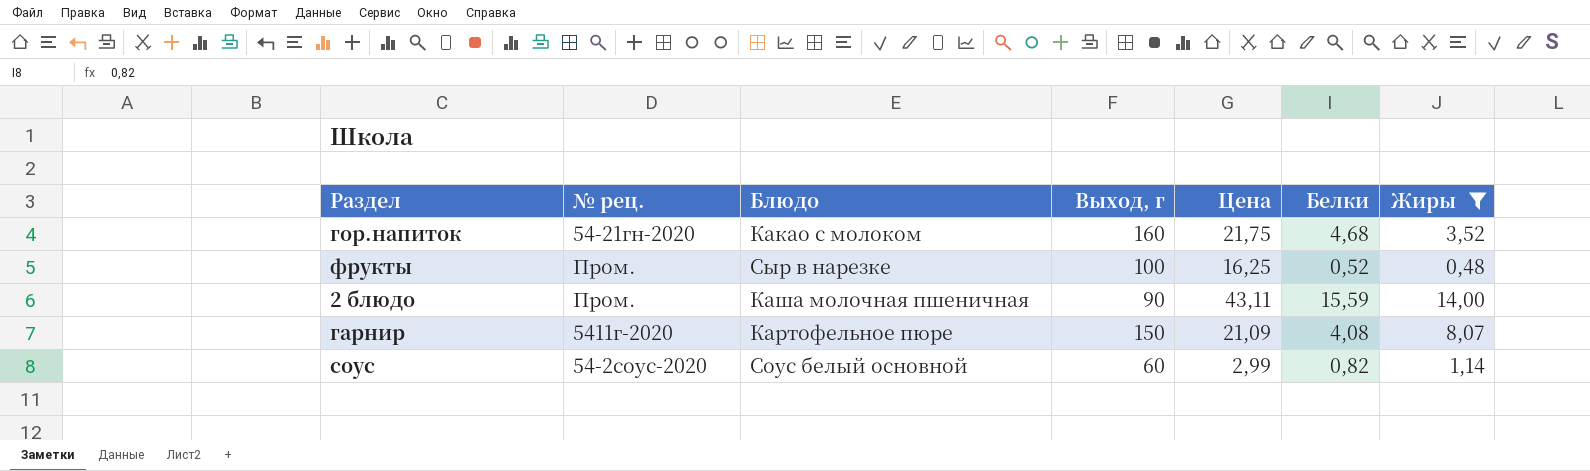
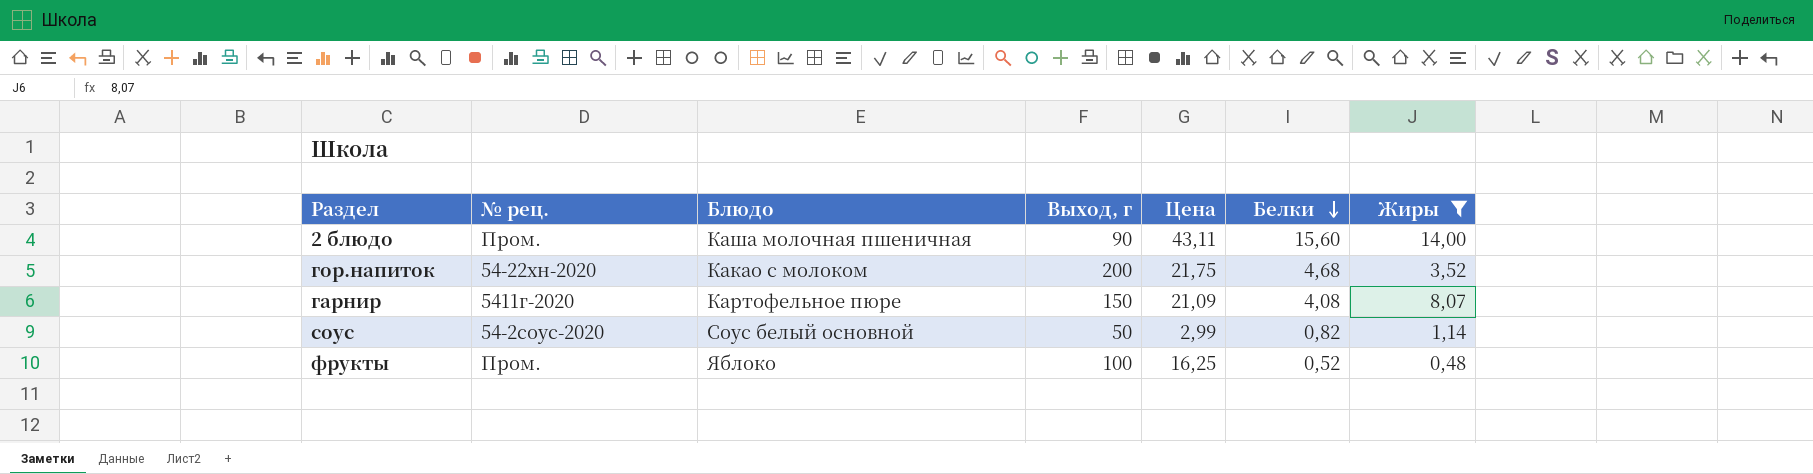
row order: none -> Белки descending
2 блюдо | Белки: 15,59 -> 15,60
гор.напиток | № рец.: 54-21гн-2020 -> 54-22хн-2020
гор.напиток | Выход, г: 160 -> 200
соус | Выход, г: 60 -> 50
фрукты | Блюдо: Сыр в нарезке -> Яблоко

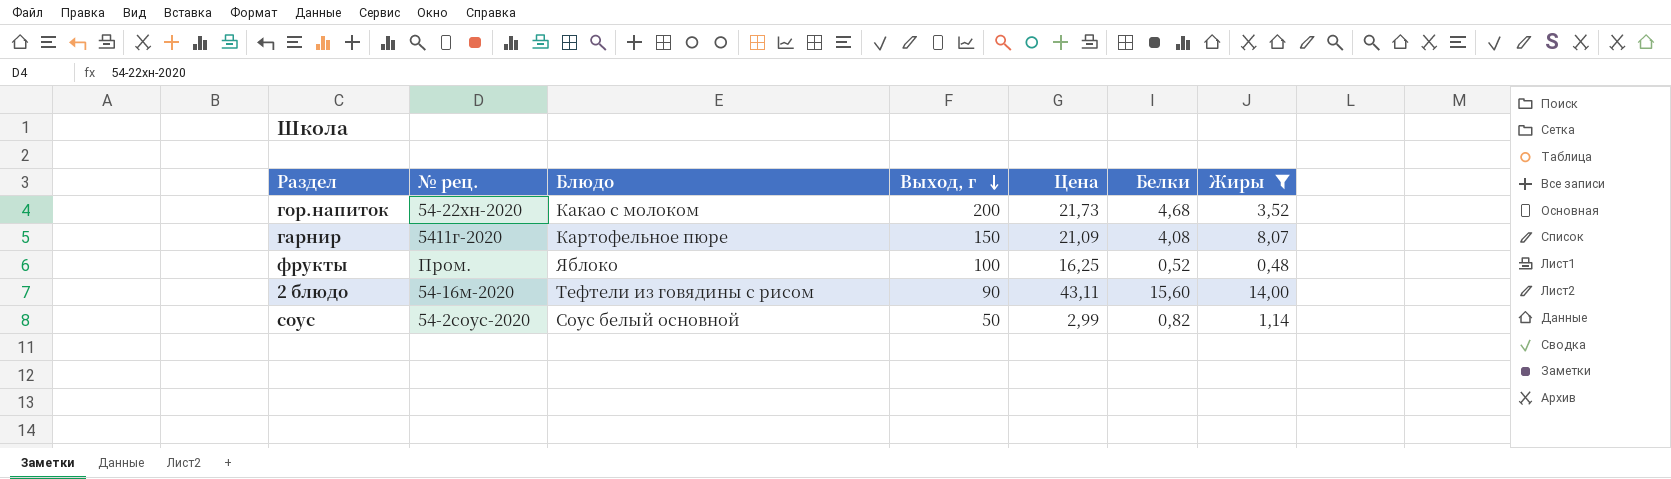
row order: Белки descending -> Выход, г descending
гор.напиток | Цена: 21,75 -> 21,73
2 блюдо | № рец.: Пром. -> 54-16м-2020
2 блюдо | Блюдо: Каша молочная пшеничная -> Тефтели из говядины с рисом

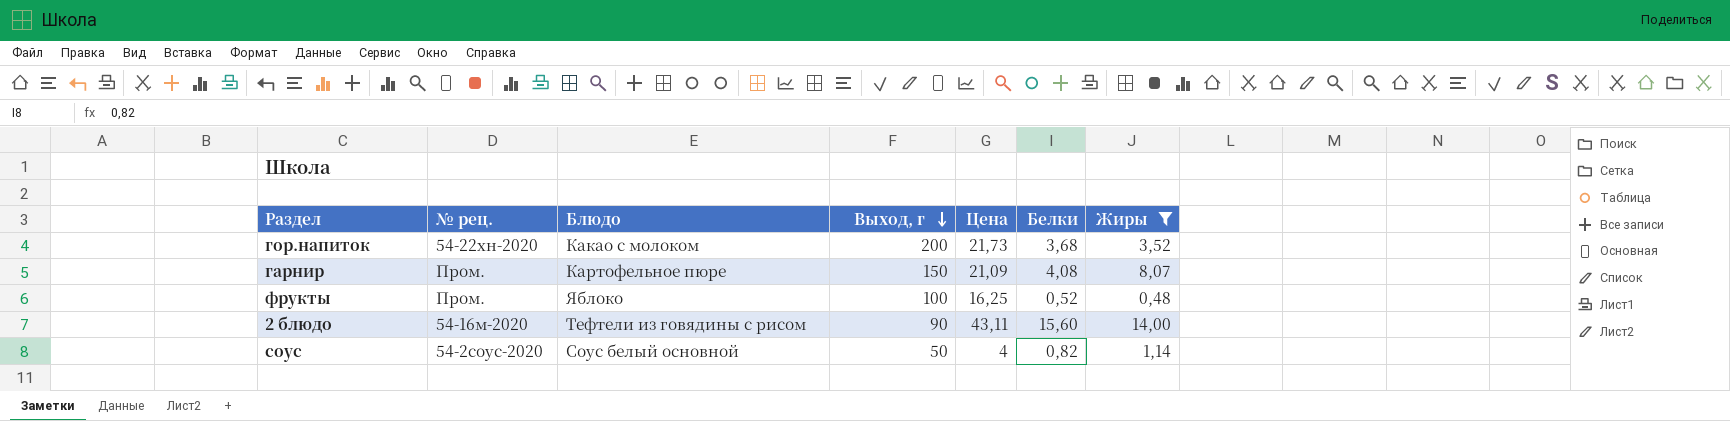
гор.напиток | Белки: 4,68 -> 3,68
гарнир | № рец.: 5411г-2020 -> Пром.
соус | Цена: 2,99 -> 4

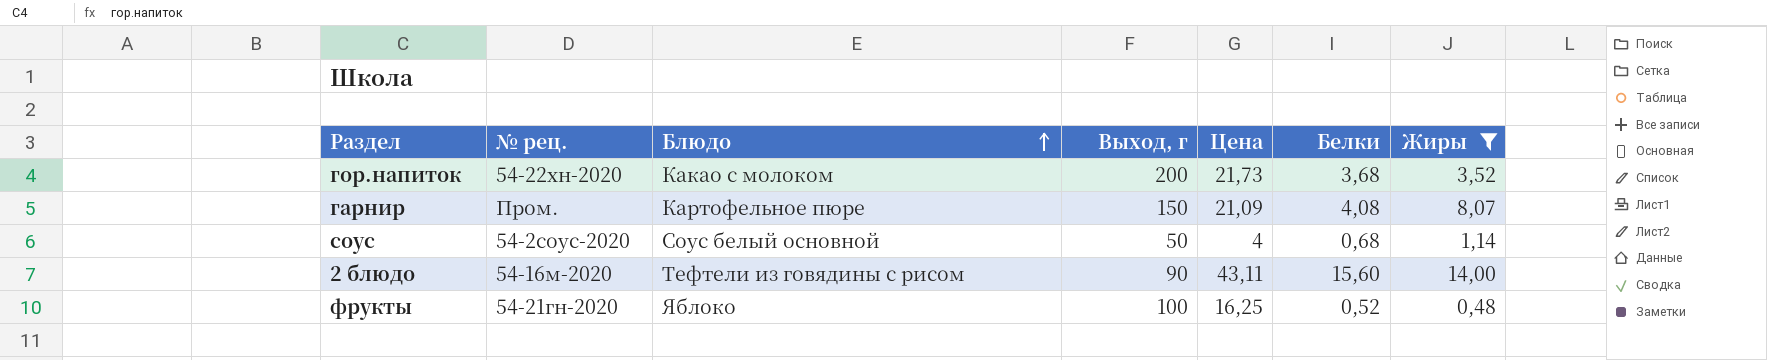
row order: Выход, г descending -> Блюдо ascending
соус | Белки: 0,82 -> 0,68
фрукты | № рец.: Пром. -> 54-21гн-2020

